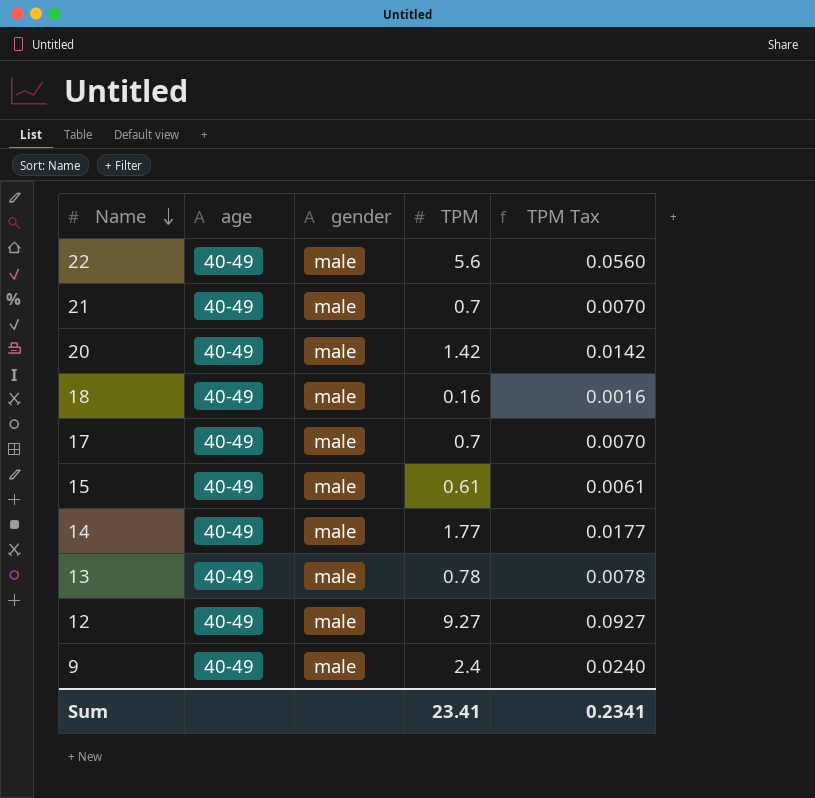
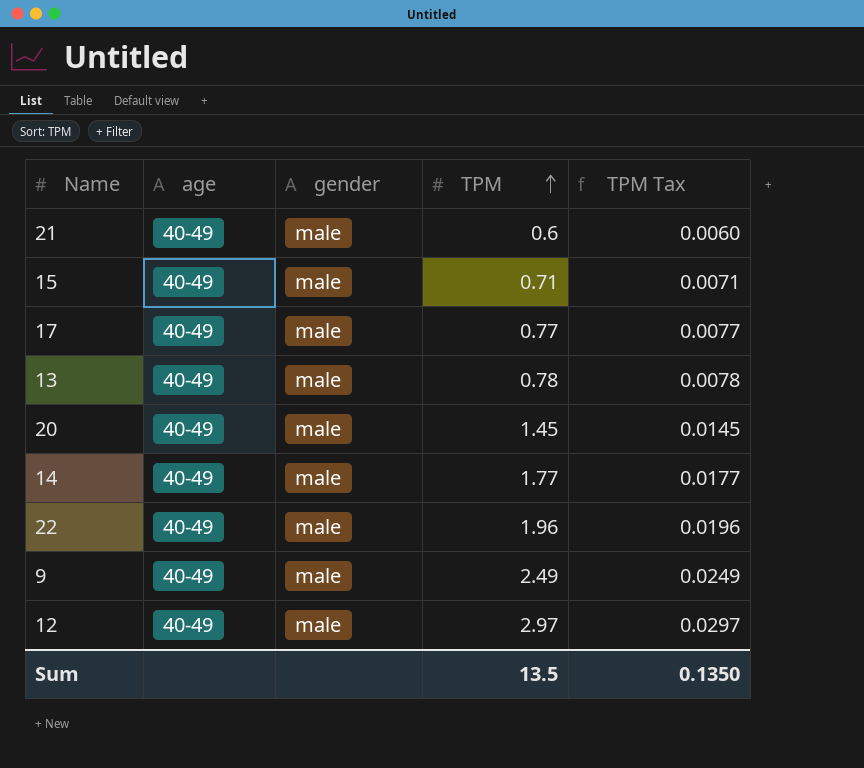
row order: Name descending -> TPM ascending
row 18: 40-49 | male | 0.16 | 0.0016 -> none
21 | TPM: 0.7 -> 0.6
21 | TPM Tax: 0.0070 -> 0.0060
15 | TPM: 0.61 -> 0.71
15 | TPM Tax: 0.0061 -> 0.0071
17 | TPM: 0.7 -> 0.77
17 | TPM Tax: 0.0070 -> 0.0077
20 | TPM: 1.42 -> 1.45
20 | TPM Tax: 0.0142 -> 0.0145
22 | TPM: 5.6 -> 1.96
22 | TPM Tax: 0.0560 -> 0.0196
9 | TPM: 2.4 -> 2.49
9 | TPM Tax: 0.0240 -> 0.0249
12 | TPM: 9.27 -> 2.97
12 | TPM Tax: 0.0927 -> 0.0297
Sum | TPM: 23.41 -> 13.5
Sum | TPM Tax: 0.2341 -> 0.1350

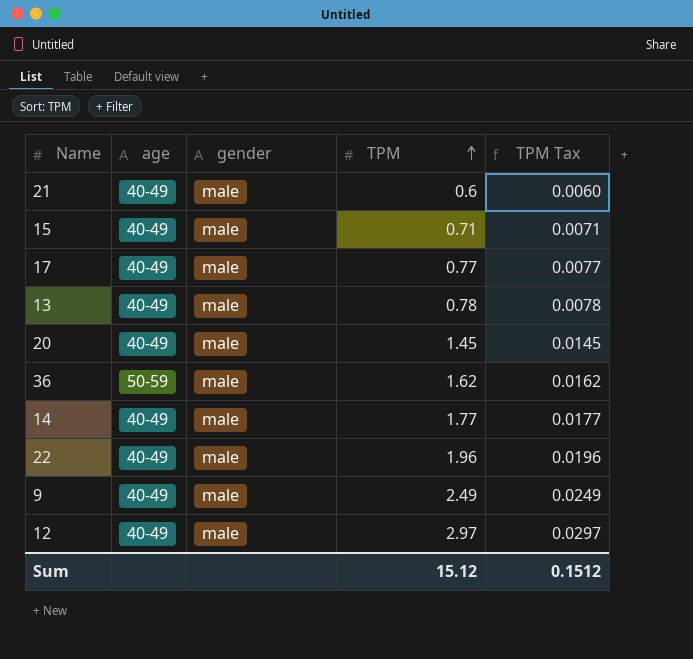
row 36: none -> 50-59 | male | 1.62 | 0.0162
Sum | TPM: 13.5 -> 15.12
Sum | TPM Tax: 0.1350 -> 0.1512

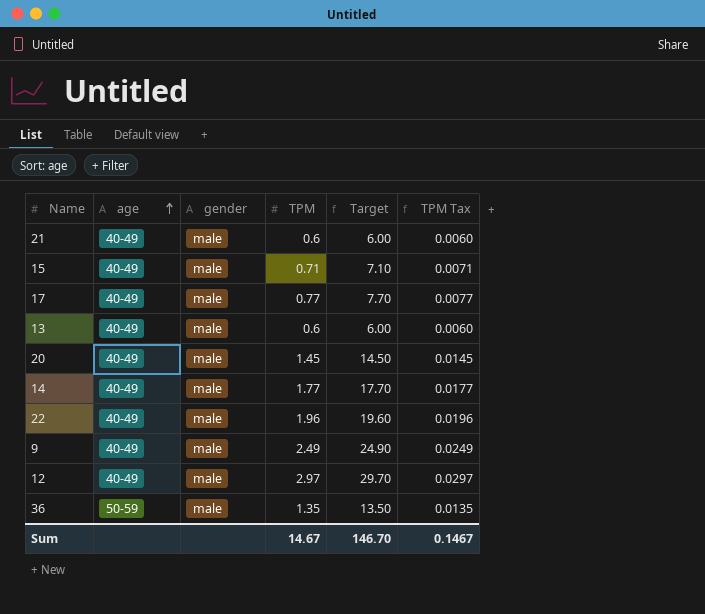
row order: TPM ascending -> age ascending
column Target | formula: none -> [TPM] * 10
13 | TPM: 0.78 -> 0.6
13 | TPM Tax: 0.0078 -> 0.0060
36 | TPM: 1.62 -> 1.35
36 | TPM Tax: 0.0162 -> 0.0135
Sum | TPM: 15.12 -> 14.67
Sum | TPM Tax: 0.1512 -> 0.1467

